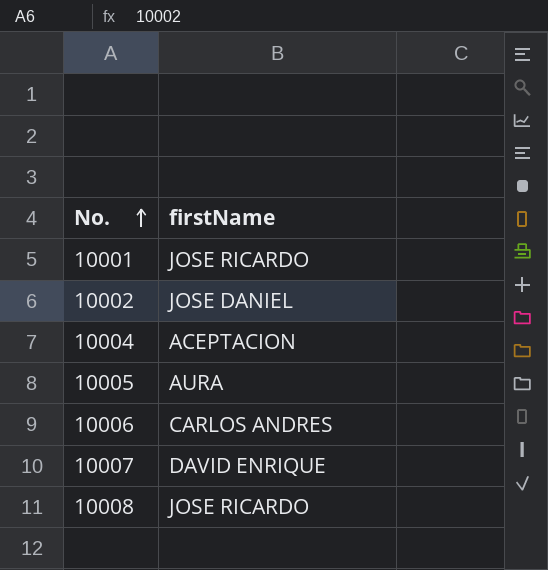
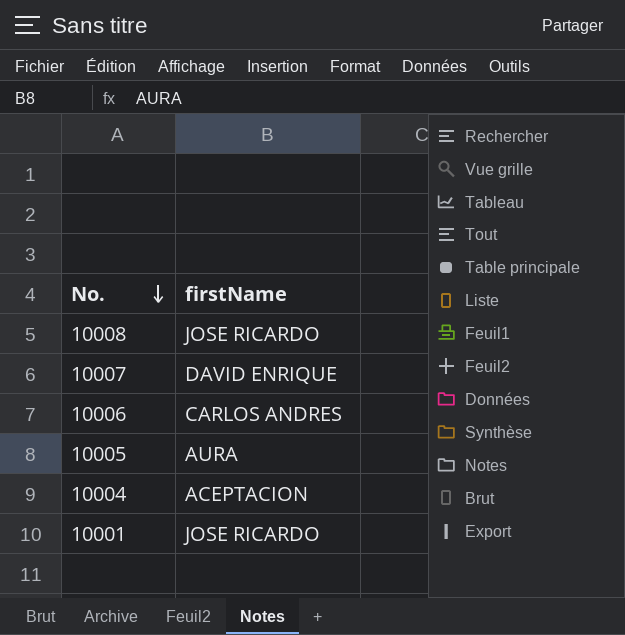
row order: No. ascending -> No. descending
row 10002: JOSE DANIEL -> none

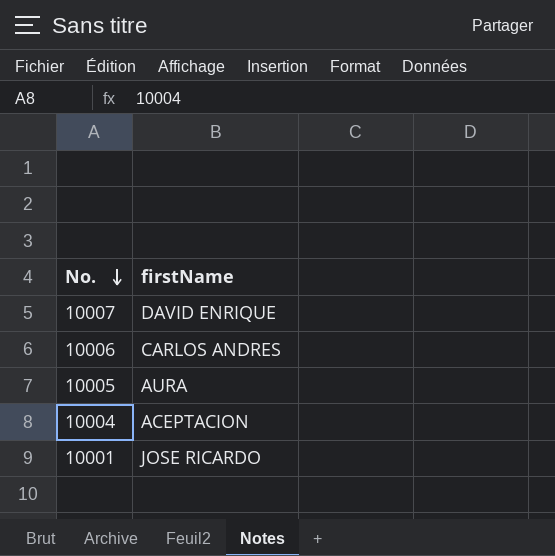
row 10008: JOSE RICARDO -> none

